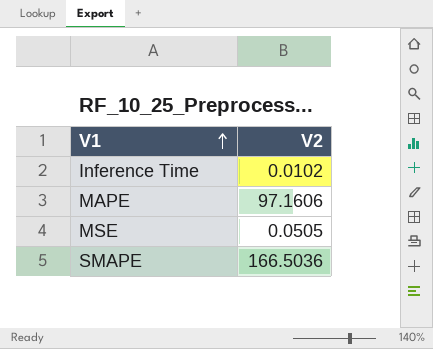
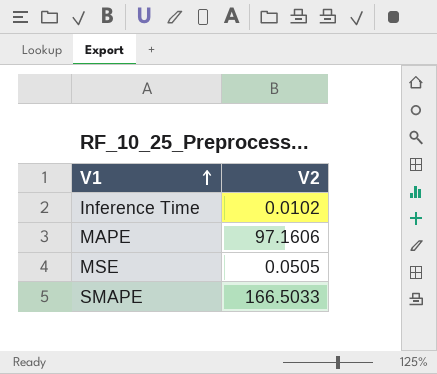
SMAPE | V2: 166.5036 -> 166.5033

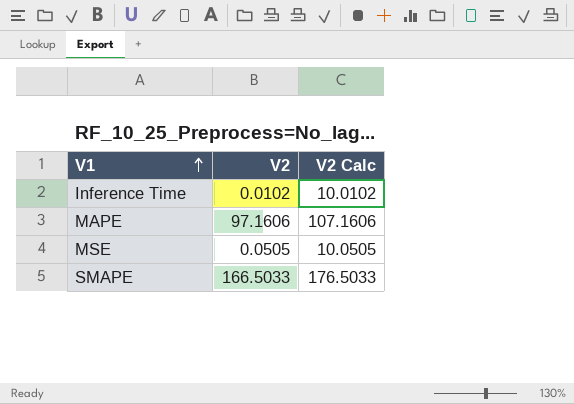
column V2 Calc | formula: none -> [V2] + 10

